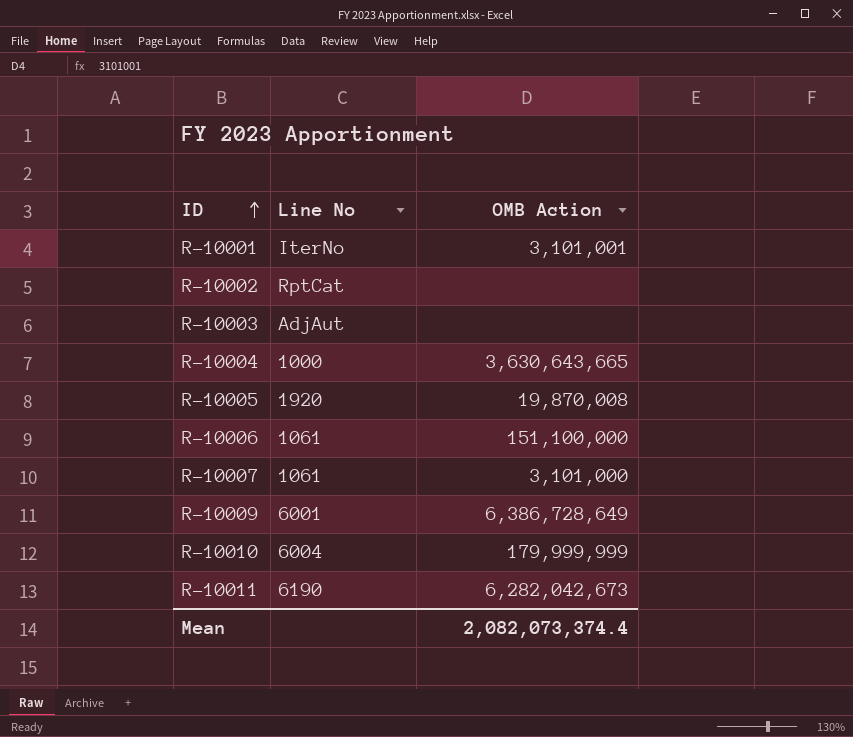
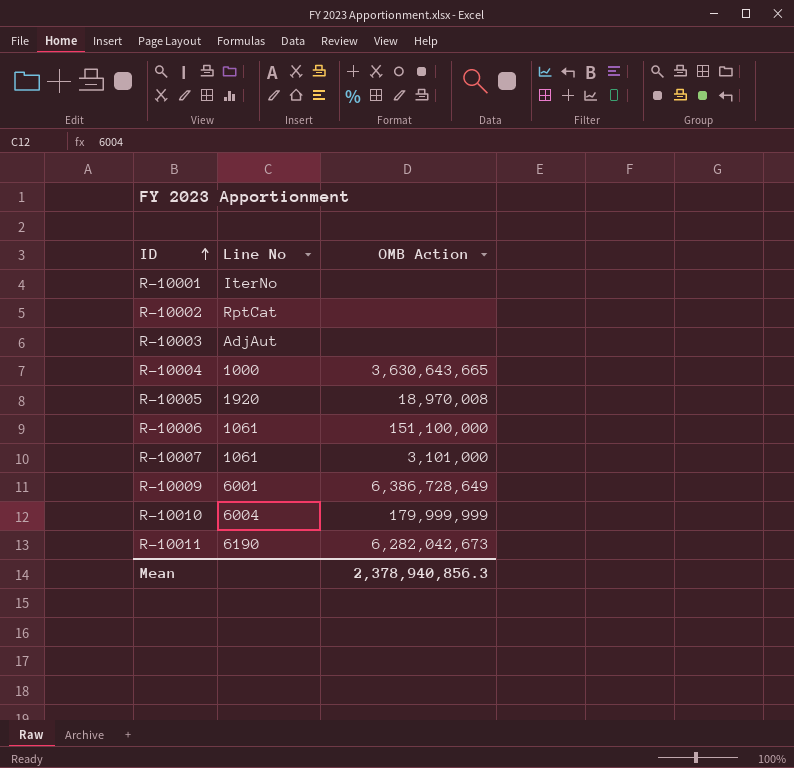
R-10001 | OMB Action: 3,101,001 -> none
R-10005 | OMB Action: 19,870,008 -> 18,970,008
Mean | OMB Action: 2,082,073,374.4 -> 2,378,940,856.3

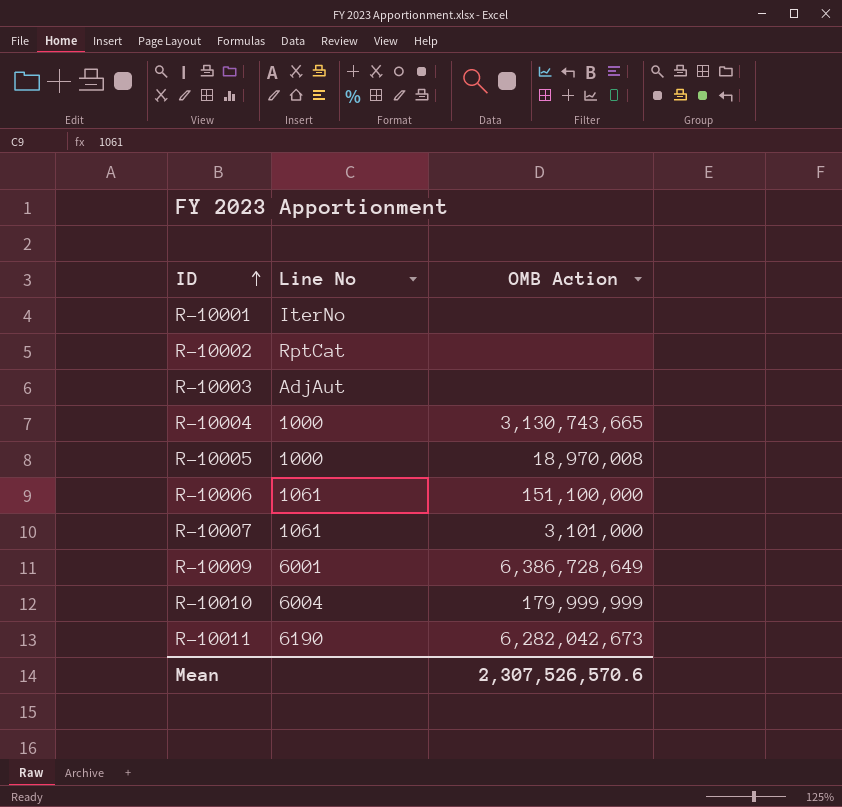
R-10004 | OMB Action: 3,630,643,665 -> 3,130,743,665
R-10005 | Line No: 1920 -> 1000
Mean | OMB Action: 2,378,940,856.3 -> 2,307,526,570.6

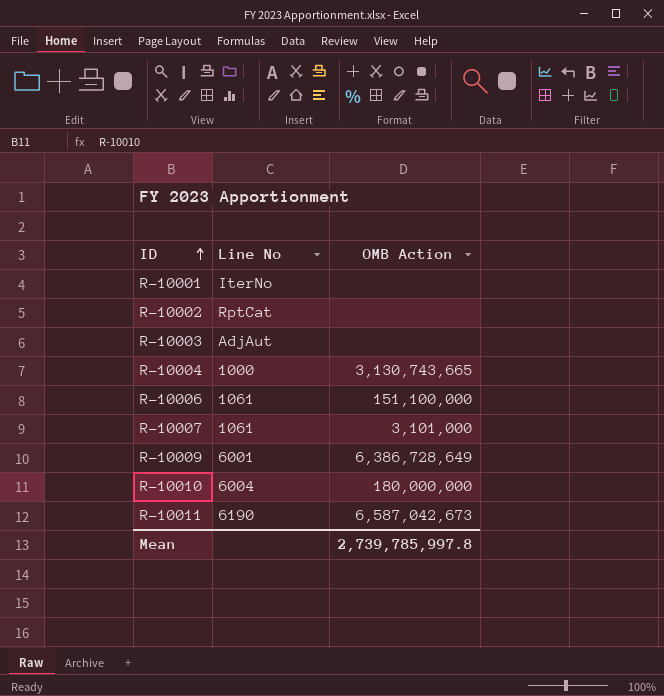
row R-10005: 1000 | 18,970,008 -> none
R-10010 | OMB Action: 179,999,999 -> 180,000,000
R-10011 | OMB Action: 6,282,042,673 -> 6,587,042,673
Mean | OMB Action: 2,307,526,570.6 -> 2,739,785,997.8

